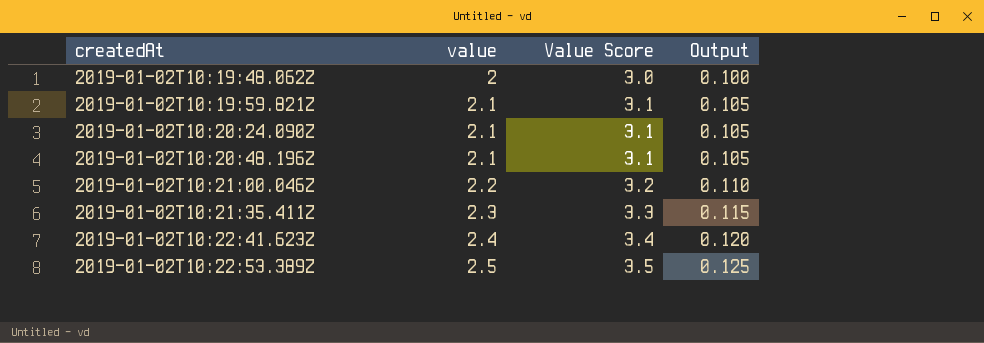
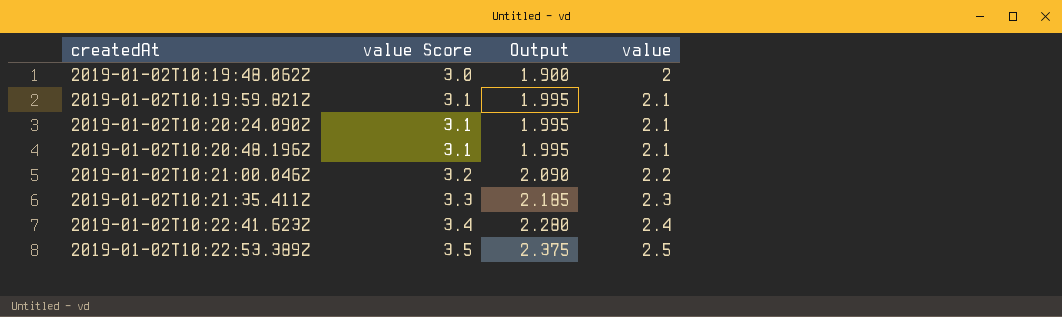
column name: Value Score -> value Score
column Output | formula: [value] * 0.05 -> [value] * 0.95
column value | position: 2 -> 4

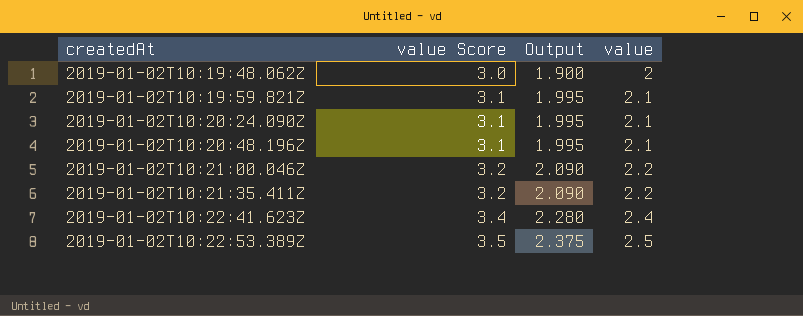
2019-01-02T10:21:35.411Z | value Score: 3.3 -> 3.2
2019-01-02T10:21:35.411Z | Output: 2.185 -> 2.090
2019-01-02T10:21:35.411Z | value: 2.3 -> 2.2

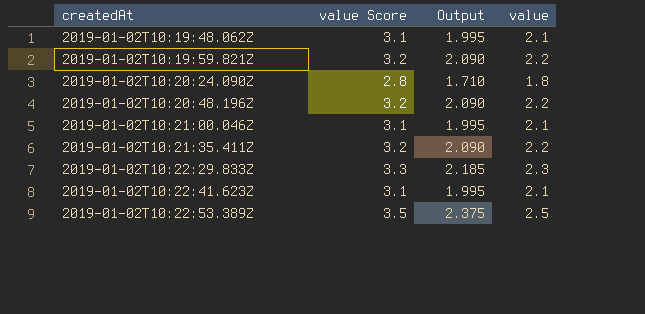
2019-01-02T10:19:48.062Z | value Score: 3.0 -> 3.1
2019-01-02T10:19:48.062Z | Output: 1.900 -> 1.995
2019-01-02T10:19:48.062Z | value: 2 -> 2.1
2019-01-02T10:19:59.821Z | value Score: 3.1 -> 3.2
2019-01-02T10:19:59.821Z | Output: 1.995 -> 2.090
2019-01-02T10:19:59.821Z | value: 2.1 -> 2.2
2019-01-02T10:20:24.090Z | value Score: 3.1 -> 2.8
2019-01-02T10:20:24.090Z | Output: 1.995 -> 1.710
2019-01-02T10:20:24.090Z | value: 2.1 -> 1.8
2019-01-02T10:20:48.196Z | value Score: 3.1 -> 3.2
2019-01-02T10:20:48.196Z | Output: 1.995 -> 2.090
2019-01-02T10:20:48.196Z | value: 2.1 -> 2.2
2019-01-02T10:21:00.046Z | value Score: 3.2 -> 3.1
2019-01-02T10:21:00.046Z | Output: 2.090 -> 1.995
2019-01-02T10:21:00.046Z | value: 2.2 -> 2.1
row 2019-01-02T10:22:29.833Z: none -> 3.3 | 2.185 | 2.3
2019-01-02T10:22:41.623Z | value Score: 3.4 -> 3.1
2019-01-02T10:22:41.623Z | Output: 2.280 -> 1.995
2019-01-02T10:22:41.623Z | value: 2.4 -> 2.1

